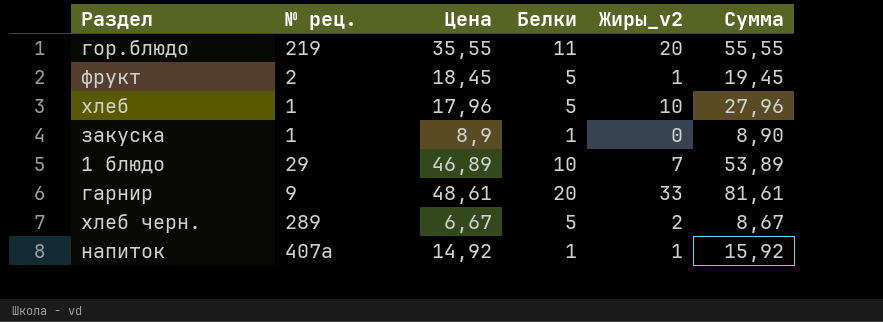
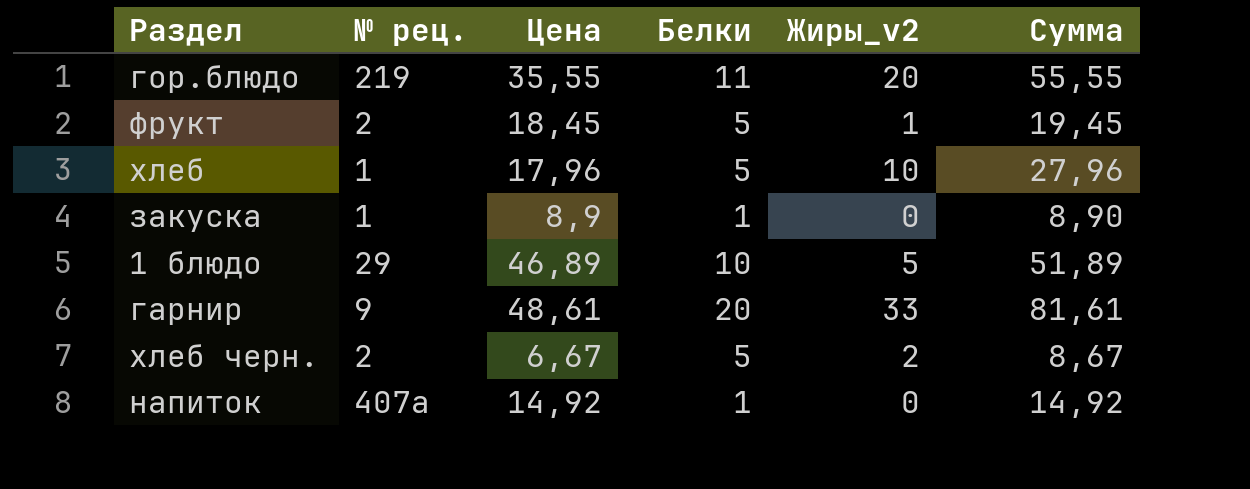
1 блюдо | Жиры_v2: 7 -> 5
1 блюдо | Сумма: 53,89 -> 51,89
хлеб черн. | № рец.: 289 -> 2
напиток | Жиры_v2: 1 -> 0
напиток | Сумма: 15,92 -> 14,92

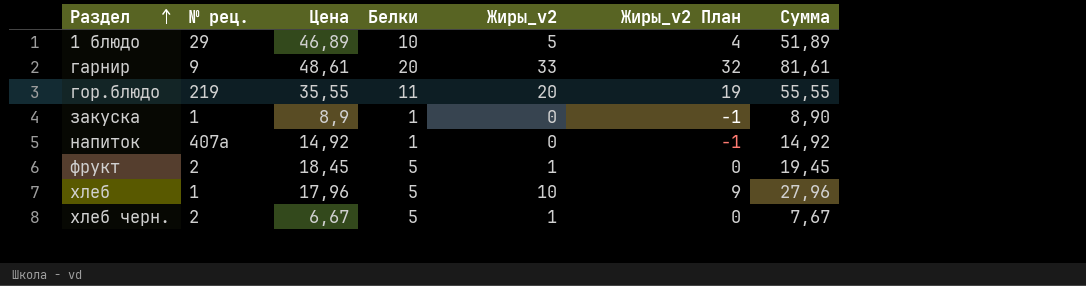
row order: none -> Раздел ascending
column Жиры_v2 План | formula: none -> [Жиры_v2] - 1
хлеб черн. | Жиры_v2: 2 -> 1
хлеб черн. | Сумма: 8,67 -> 7,67

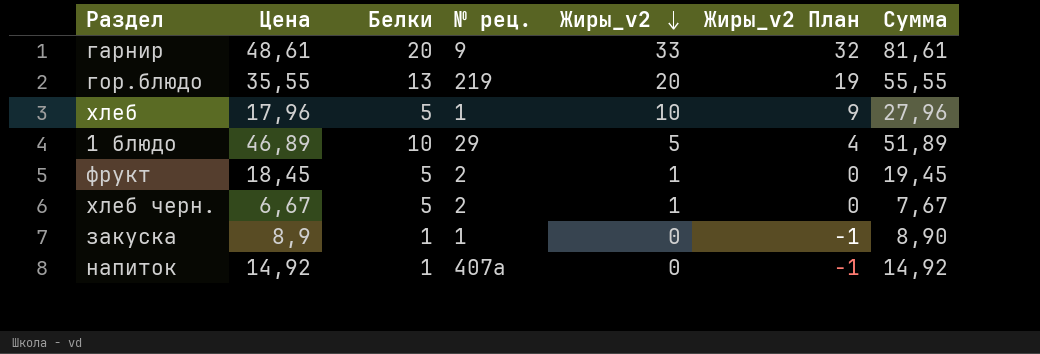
row order: Раздел ascending -> Жиры_v2 descending
column № рец. | position: 2 -> 4
гор.блюдо | Белки: 11 -> 13

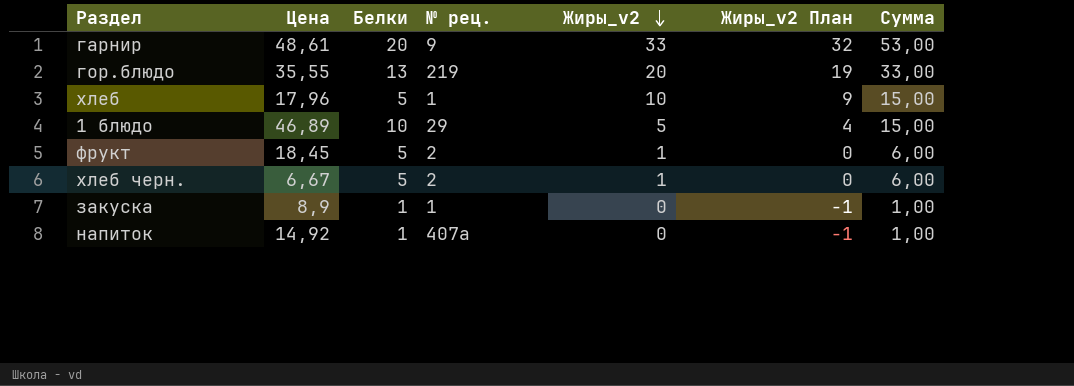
column Сумма | formula: [Цена] + [Жиры_v2] -> [Белки] + [Жиры_v2]

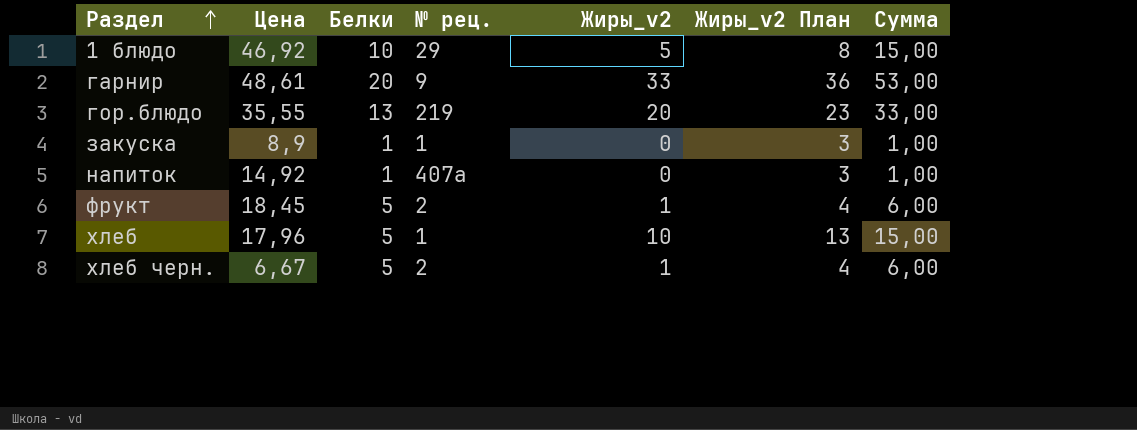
row order: Жиры_v2 descending -> Раздел ascending
column Жиры_v2 План | formula: [Жиры_v2] - 1 -> [Жиры_v2] + 3
1 блюдо | Цена: 46,89 -> 46,92

